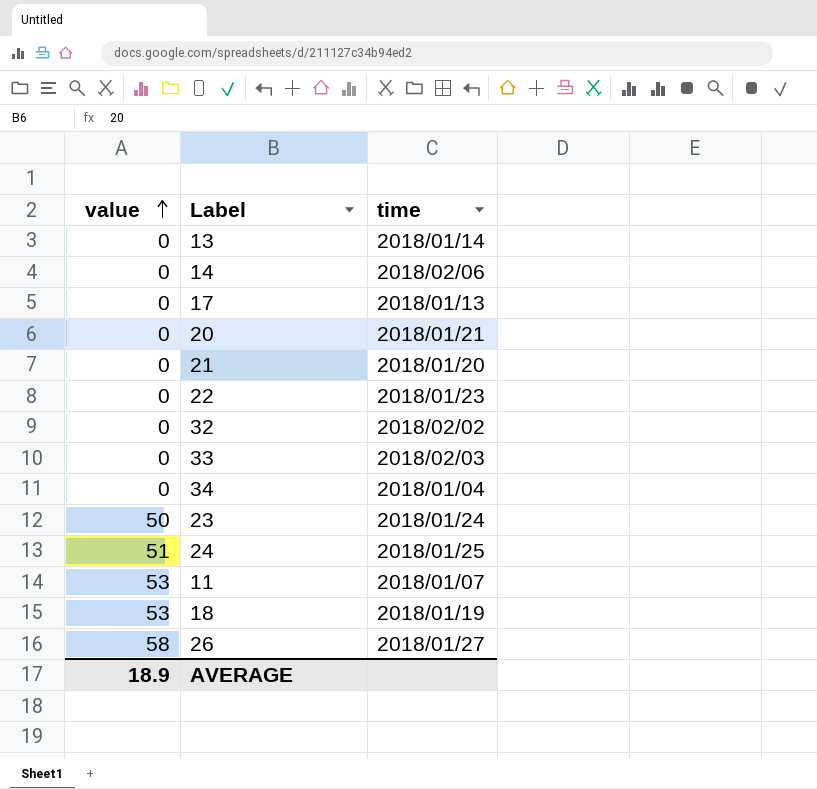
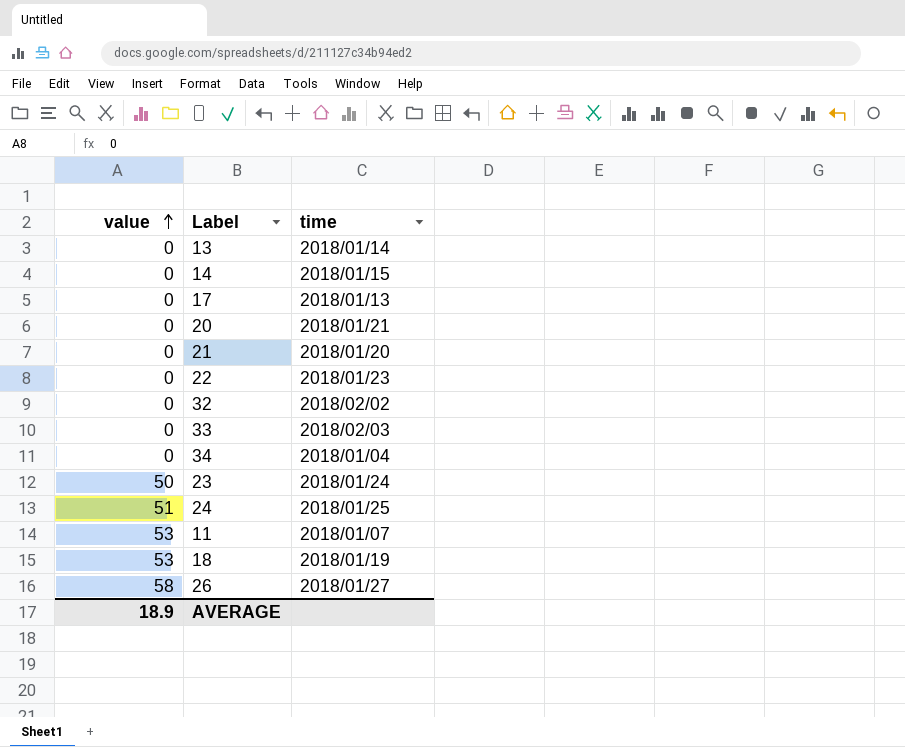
14 | time: 2018/02/06 -> 2018/01/15

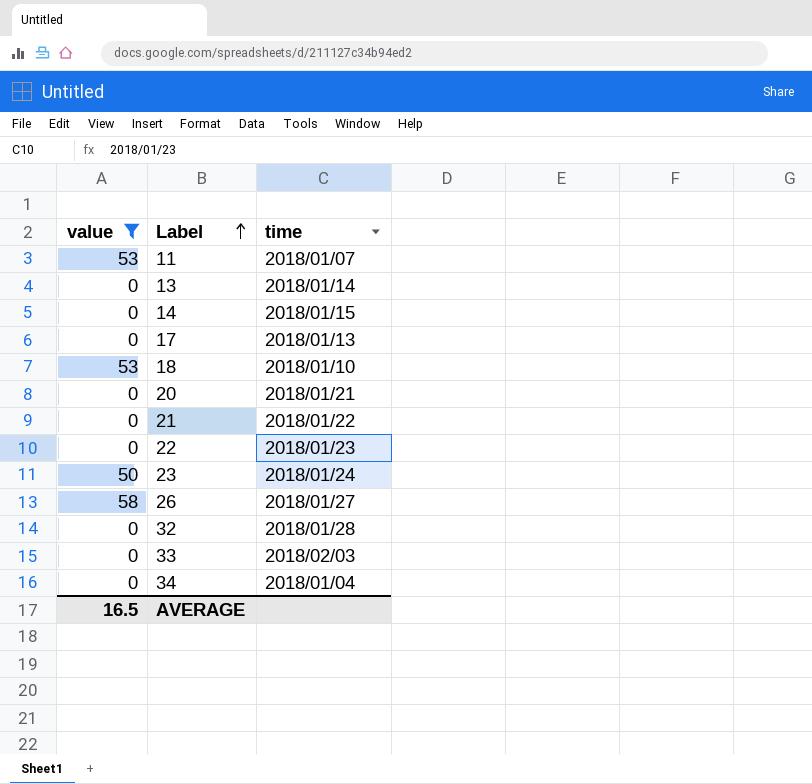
filter: none -> value != 51
row order: value ascending -> Label ascending
18 | time: 2018/01/19 -> 2018/01/10
21 | time: 2018/01/20 -> 2018/01/22
32 | time: 2018/02/02 -> 2018/01/28
AVERAGE | value: 18.9 -> 16.5

